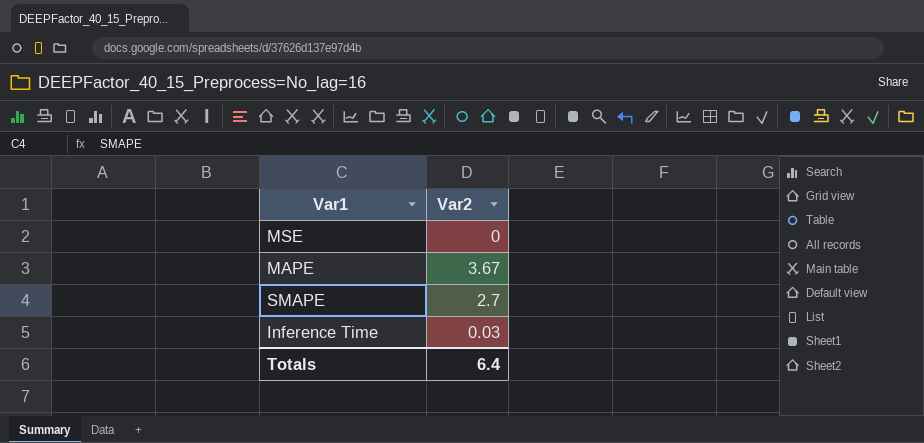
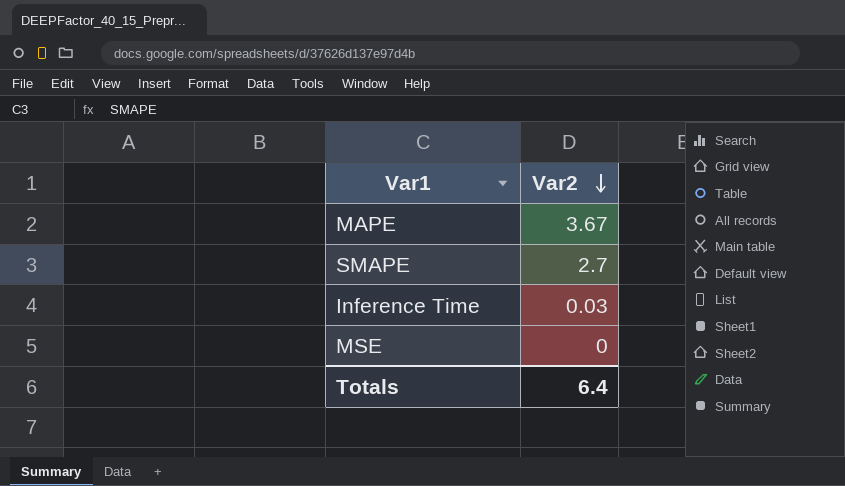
row order: none -> Var2 descending

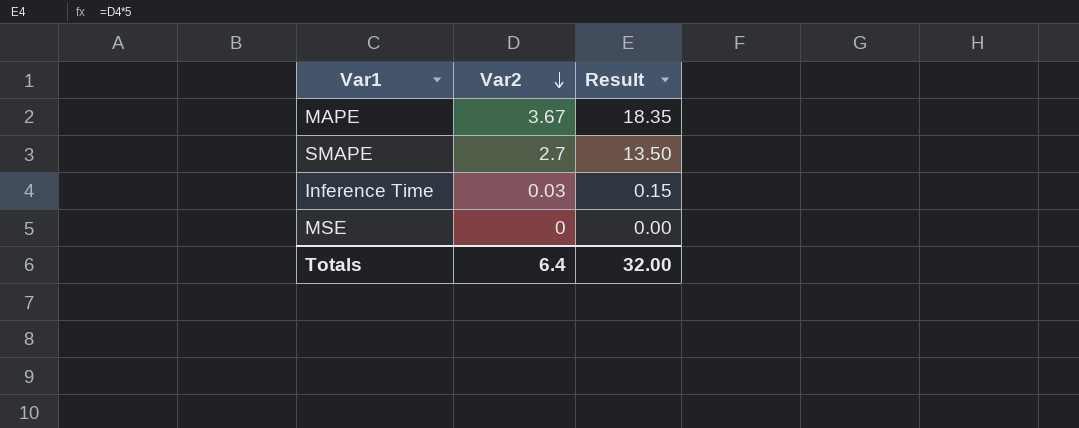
column Result | formula: none -> [Var2] * 5

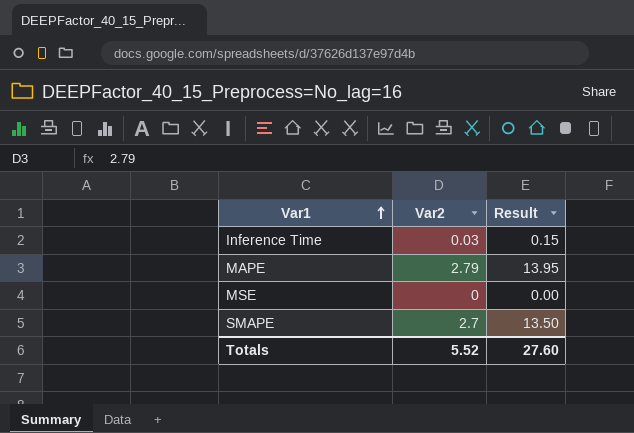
row order: Var2 descending -> Var1 ascending
MAPE | Var2: 3.67 -> 2.79
MAPE | Result: 18.35 -> 13.95
Totals | Var2: 6.4 -> 5.52
Totals | Result: 32.00 -> 27.60

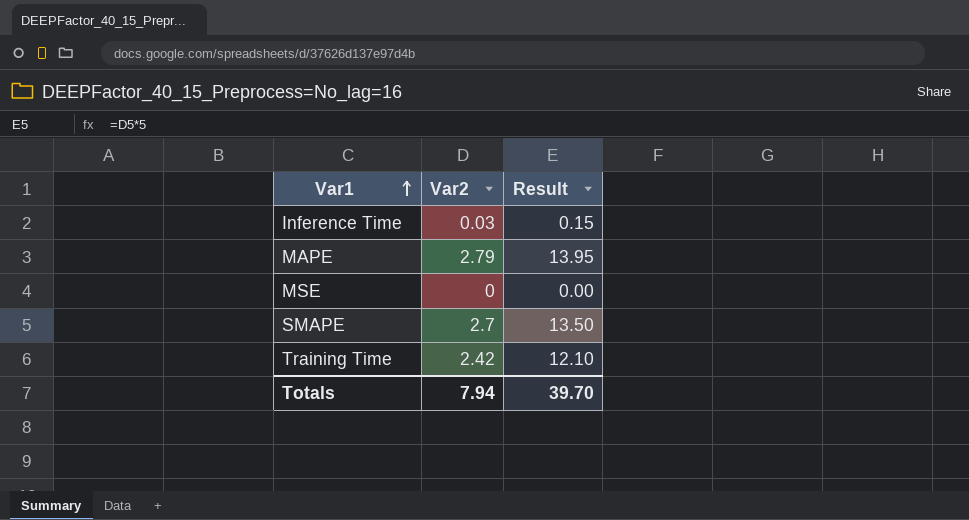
row Training Time: none -> 2.42 | 12.10
Totals | Var2: 5.52 -> 7.94
Totals | Result: 27.60 -> 39.70

